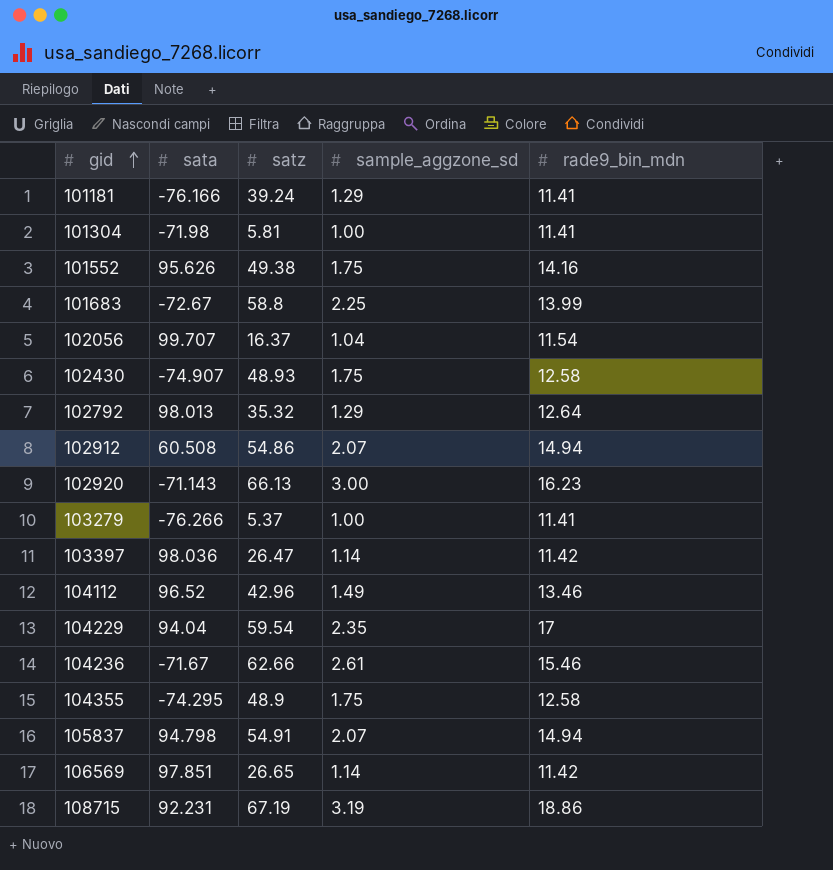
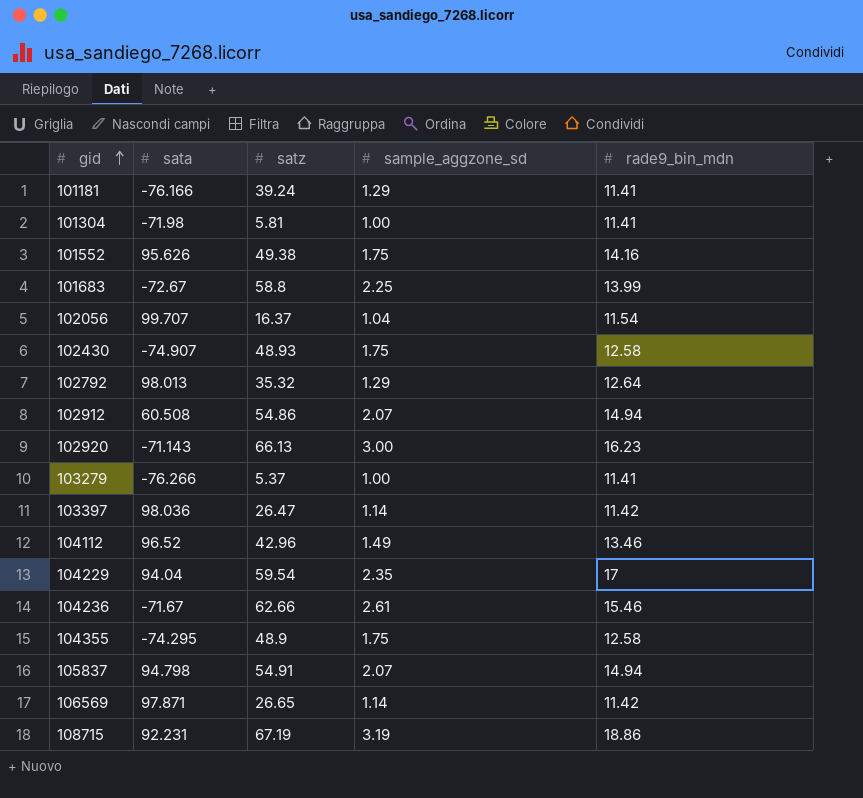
106569 | sata: 97.851 -> 97.871

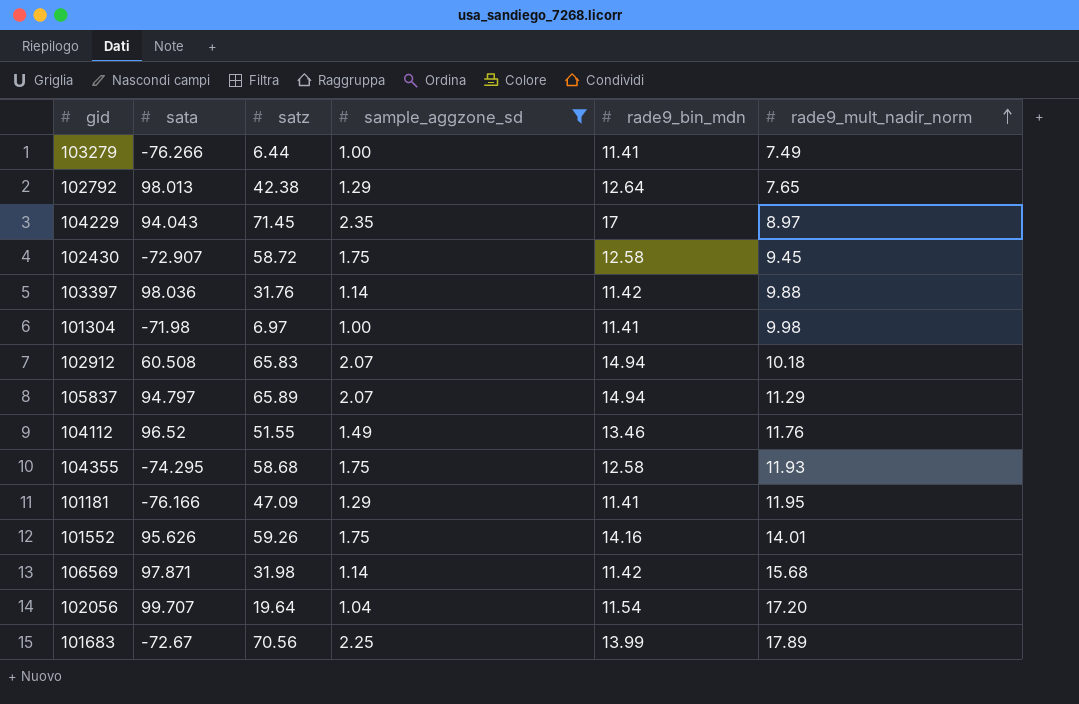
filter: none -> sample_aggzone_sd <= 2.35
row order: gid ascending -> rade9_mult_nadir_norm ascending
column rade9_mult_nadir_norm | position: none -> 6
103279 | satz: 5.37 -> 6.44
102792 | satz: 35.32 -> 42.38
104229 | sata: 94.04 -> 94.043
104229 | satz: 59.54 -> 71.45
102430 | sata: -74.907 -> -72.907
102430 | satz: 48.93 -> 58.72
103397 | satz: 26.47 -> 31.76
101304 | satz: 5.81 -> 6.97
102912 | satz: 54.86 -> 65.83
105837 | sata: 94.798 -> 94.797
105837 | satz: 54.91 -> 65.89
104112 | satz: 42.96 -> 51.55
104355 | satz: 48.9 -> 58.68
101181 | satz: 39.24 -> 47.09
101552 | satz: 49.38 -> 59.26
106569 | satz: 26.65 -> 31.98
102056 | satz: 16.37 -> 19.64
101683 | satz: 58.8 -> 70.56

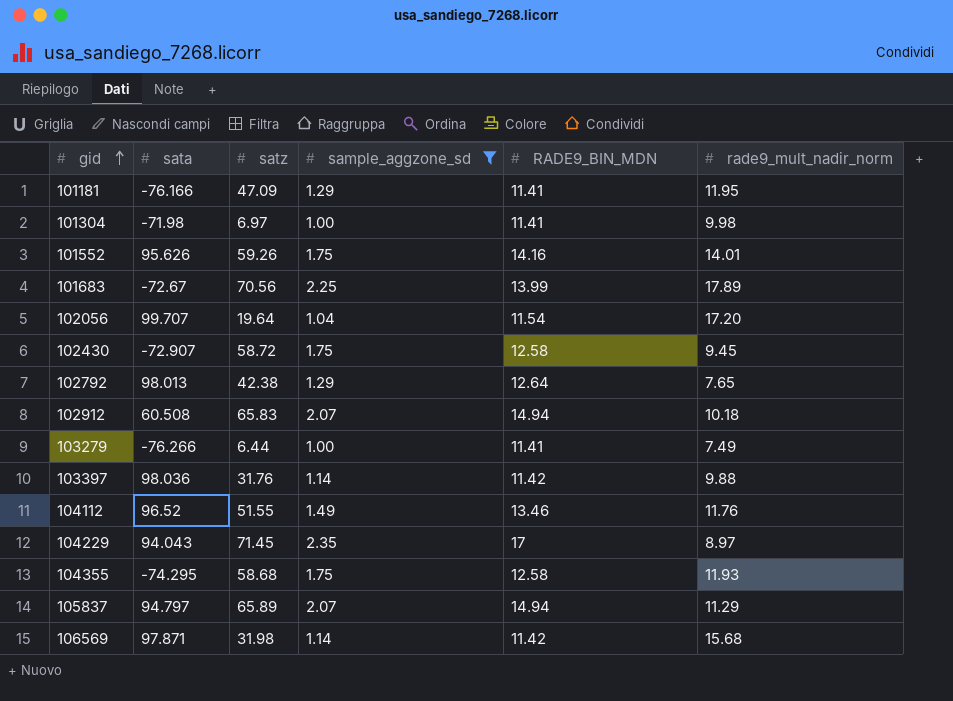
row order: rade9_mult_nadir_norm ascending -> gid ascending
column name: rade9_bin_mdn -> RADE9_BIN_MDN

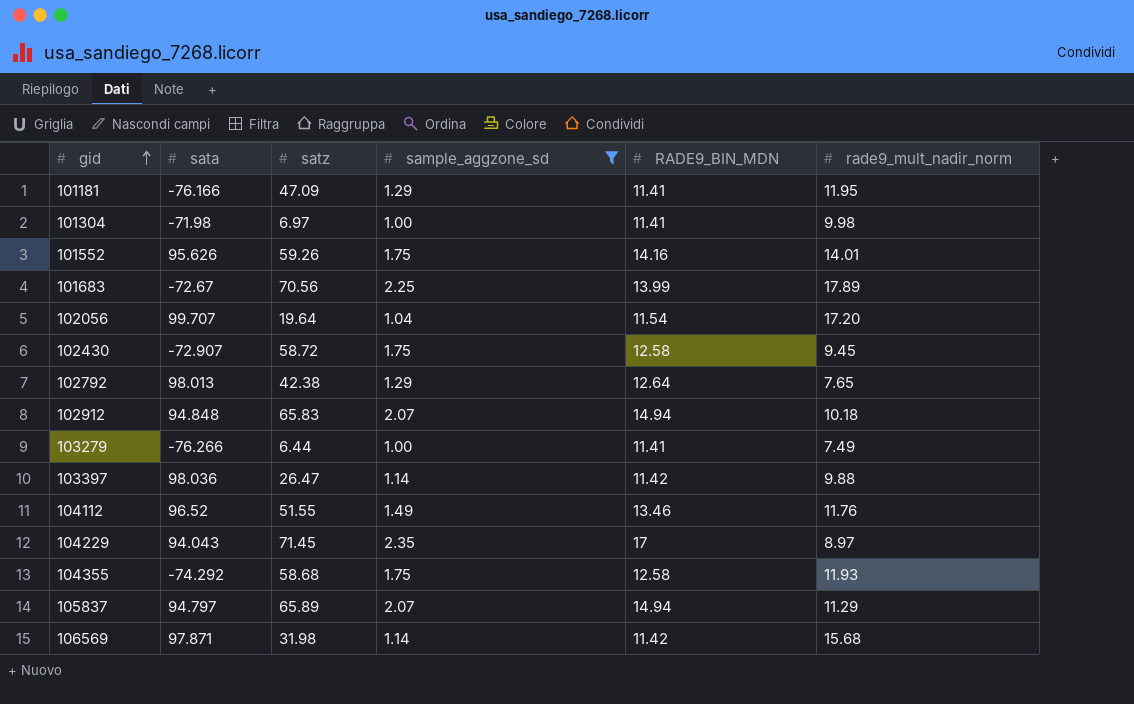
102912 | sata: 60.508 -> 94.848
103397 | satz: 31.76 -> 26.47
104355 | sata: -74.295 -> -74.292

